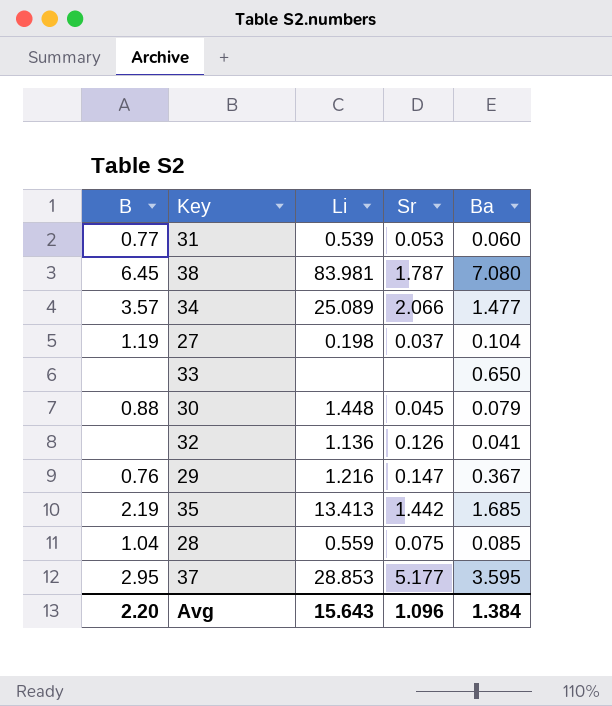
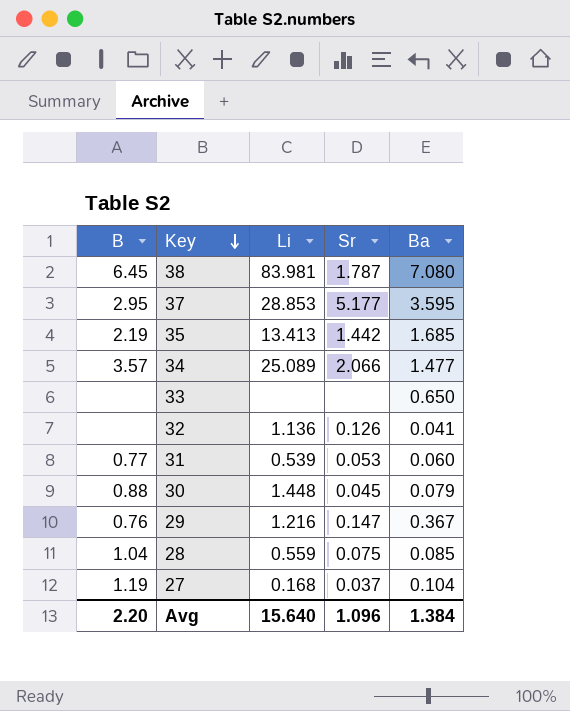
row order: none -> Key descending
27 | Li: 0.198 -> 0.168
Avg | Li: 15.643 -> 15.640

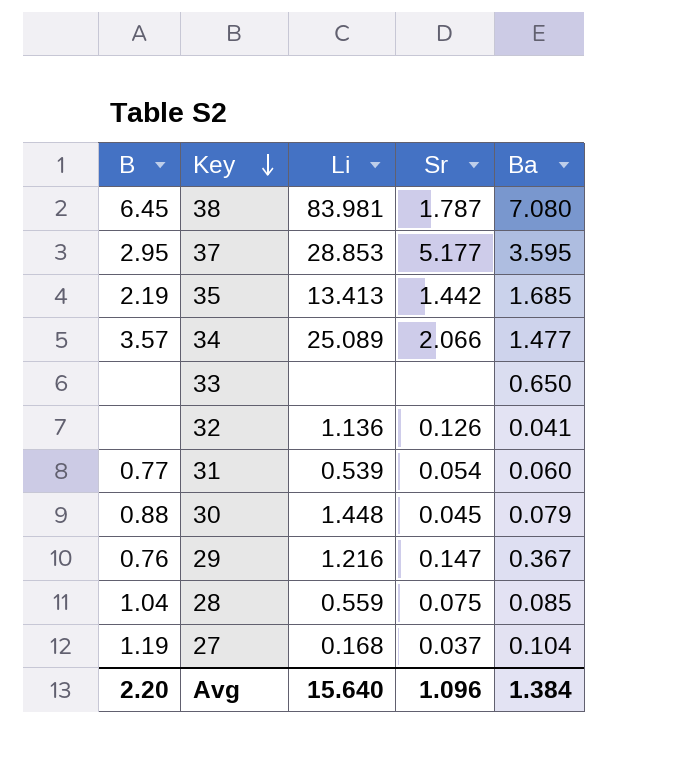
31 | Sr: 0.053 -> 0.054

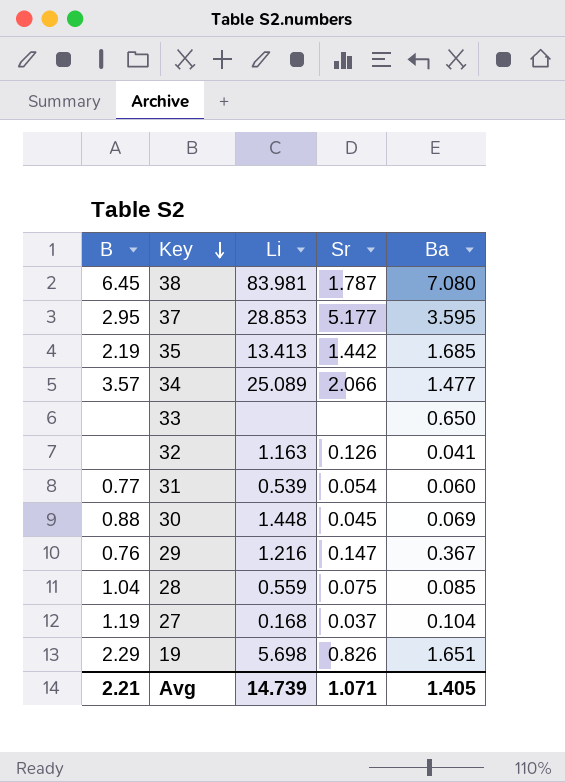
32 | Li: 1.136 -> 1.163
30 | Ba: 0.079 -> 0.069
row 19: none -> 2.29 | 5.698 | 0.826 | 1.651
Avg | B: 2.20 -> 2.21
Avg | Li: 15.640 -> 14.739
Avg | Sr: 1.096 -> 1.071
Avg | Ba: 1.384 -> 1.405

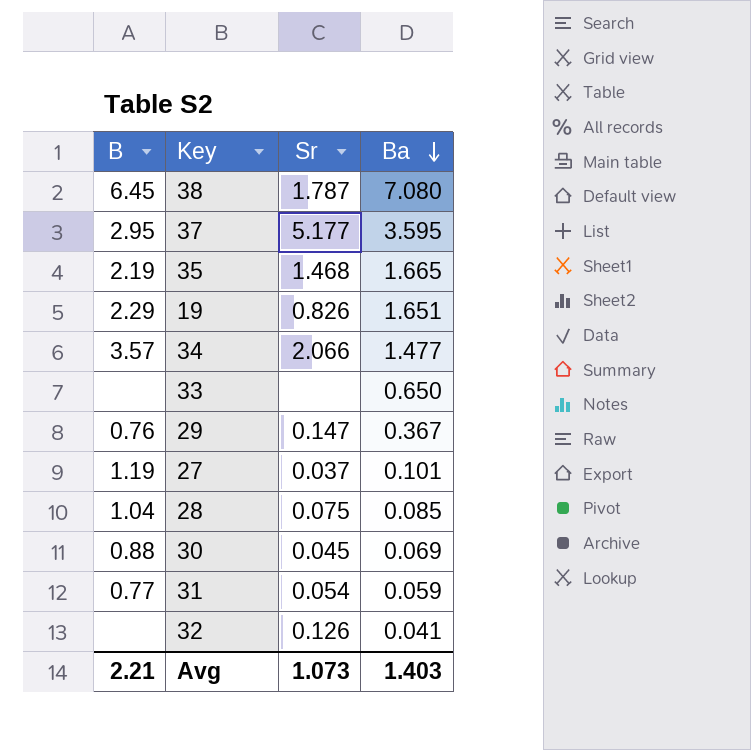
row order: Key descending -> Ba descending
column Li | position: 3 -> none
35 | Sr: 1.442 -> 1.468
35 | Ba: 1.685 -> 1.665
27 | Ba: 0.104 -> 0.101
31 | Ba: 0.060 -> 0.059
Avg | Sr: 1.071 -> 1.073
Avg | Ba: 1.405 -> 1.403

